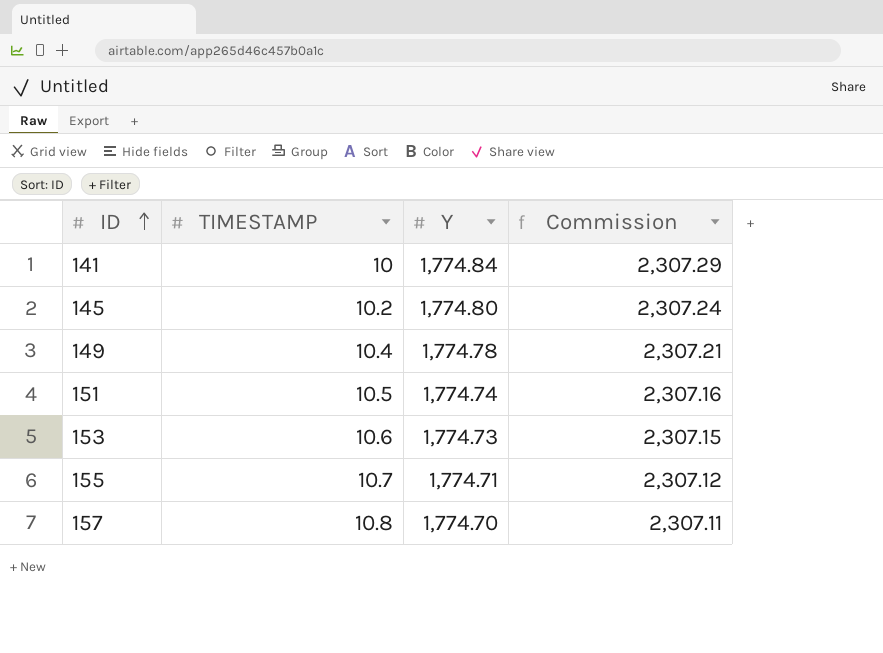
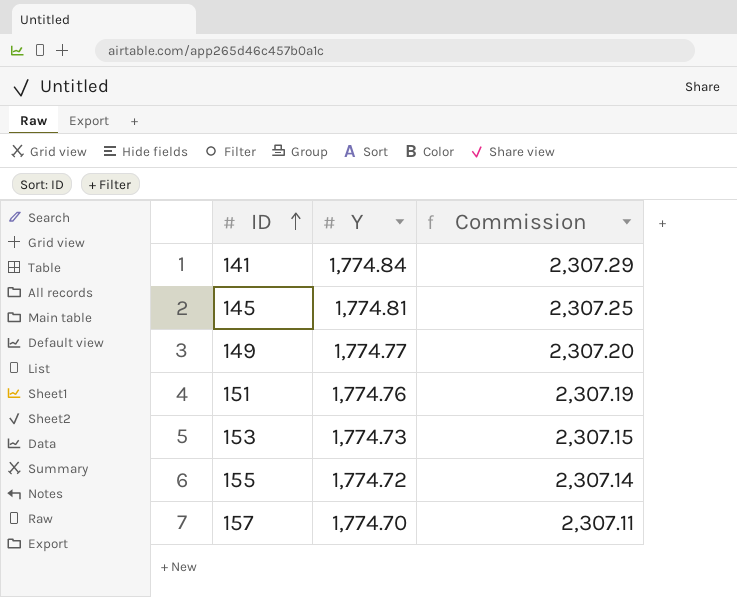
column TIMESTAMP | position: 2 -> none
145 | Y: 1,774.80 -> 1,774.81
145 | Commission: 2,307.24 -> 2,307.25
149 | Y: 1,774.78 -> 1,774.77
149 | Commission: 2,307.21 -> 2,307.20
151 | Y: 1,774.74 -> 1,774.76
151 | Commission: 2,307.16 -> 2,307.19
155 | Y: 1,774.71 -> 1,774.72
155 | Commission: 2,307.12 -> 2,307.14

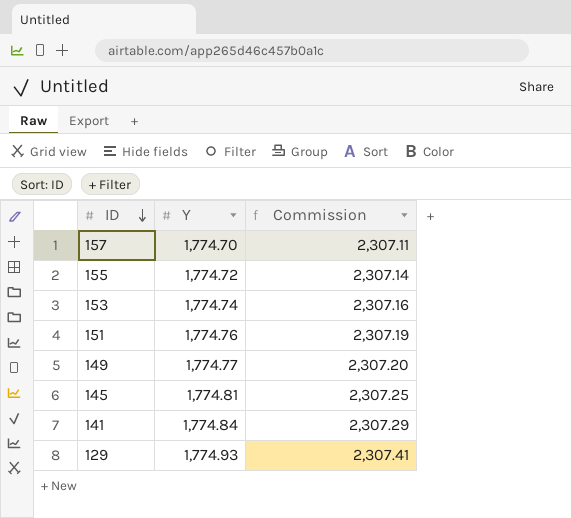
row order: ID ascending -> ID descending
153 | Y: 1,774.73 -> 1,774.74
153 | Commission: 2,307.15 -> 2,307.16
row 129: none -> 1,774.93 | 2,307.41

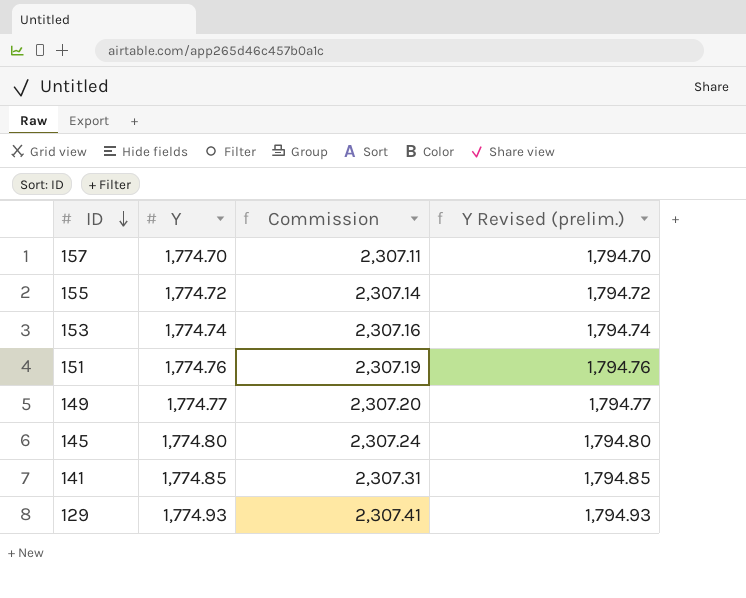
column Y Revised (prelim.) | formula: none -> [Y] + 20
145 | Y: 1,774.81 -> 1,774.80
145 | Commission: 2,307.25 -> 2,307.24
141 | Y: 1,774.84 -> 1,774.85
141 | Commission: 2,307.29 -> 2,307.31

